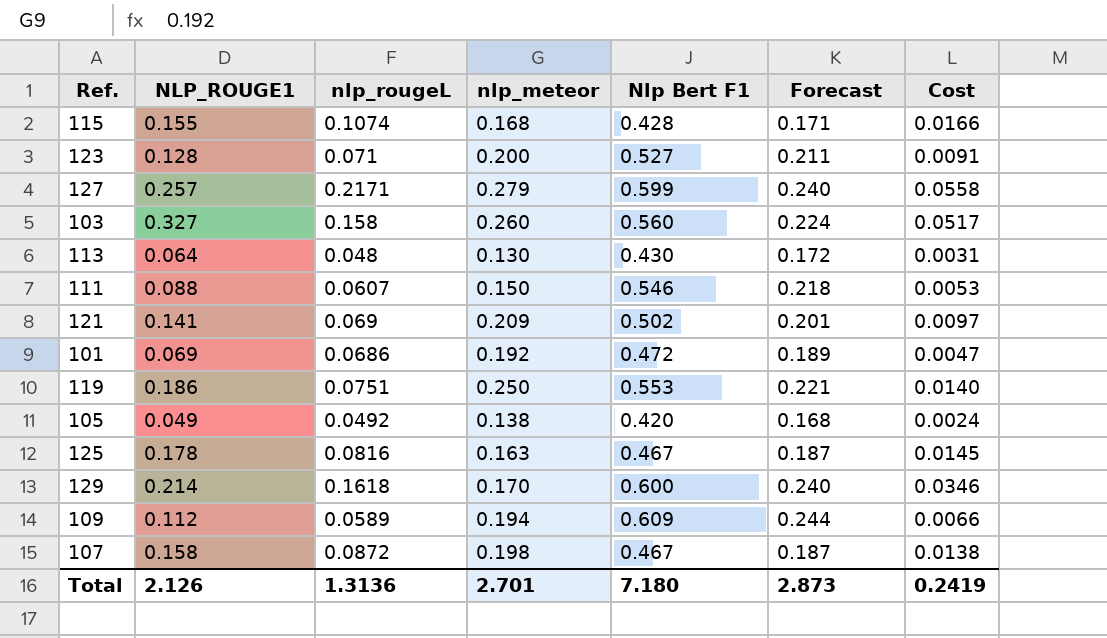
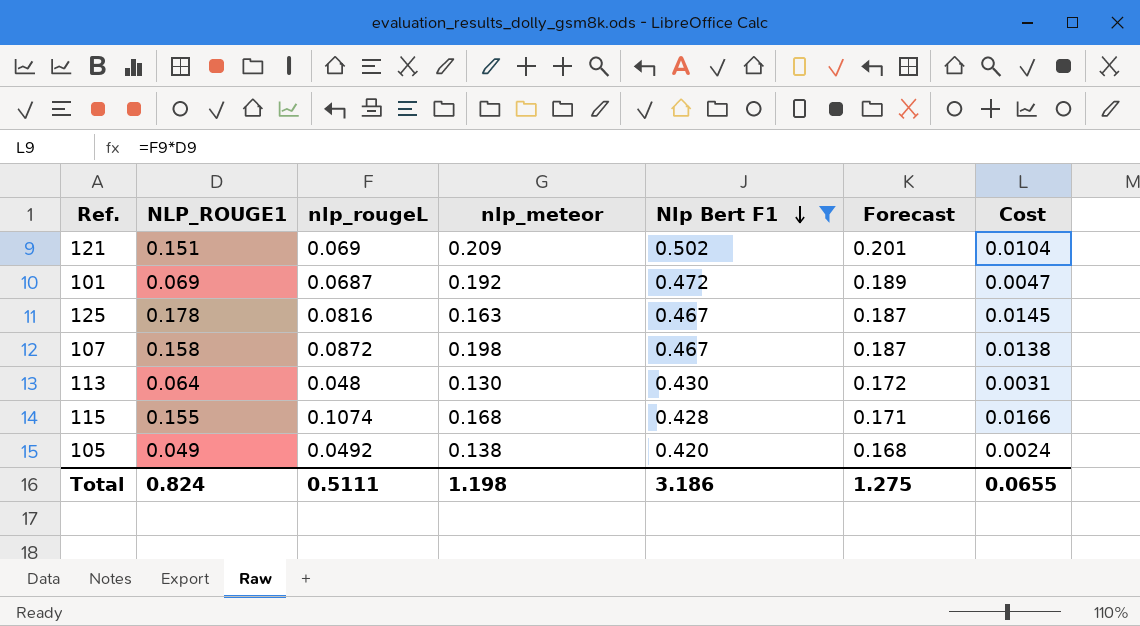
filter: none -> Nlp Bert F1 <= 0.502
row order: none -> Nlp Bert F1 descending
121 | NLP_ROUGE1: 0.141 -> 0.151
121 | Cost: 0.0097 -> 0.0104
101 | nlp_rougeL: 0.0686 -> 0.0687
Total | NLP_ROUGE1: 2.126 -> 0.824
Total | nlp_rougeL: 1.3136 -> 0.5111
Total | nlp_meteor: 2.701 -> 1.198
Total | Nlp Bert F1: 7.180 -> 3.186
Total | Forecast: 2.873 -> 1.275
Total | Cost: 0.2419 -> 0.0655

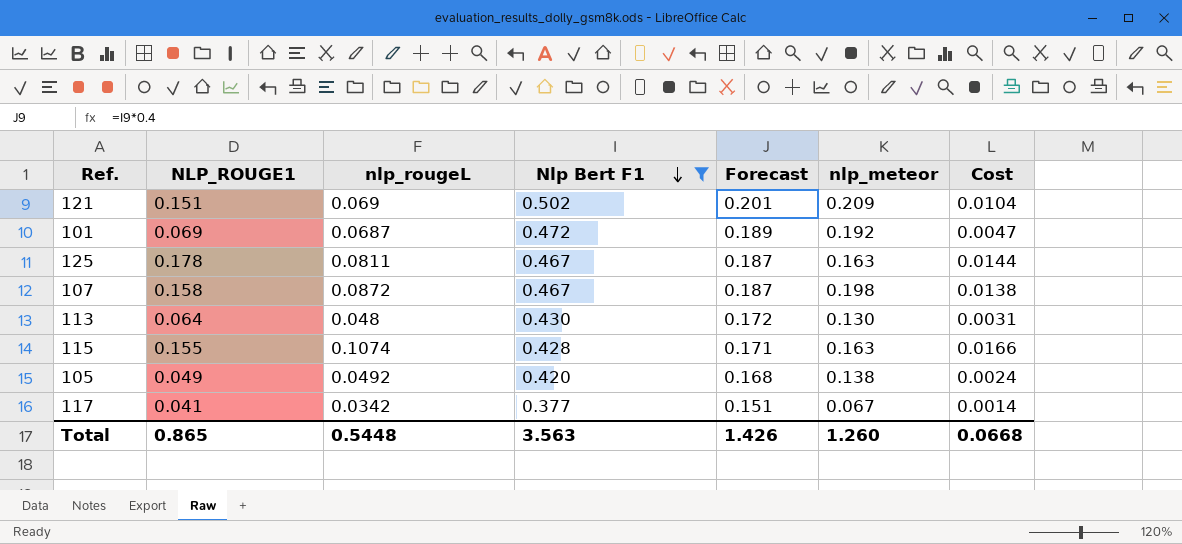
column nlp_meteor | position: 4 -> 6
125 | nlp_rougeL: 0.0816 -> 0.0811
125 | Cost: 0.0145 -> 0.0144
115 | nlp_meteor: 0.168 -> 0.163
row 117: none -> 0.041 | 0.0342 | 0.377 | 0.151 | 0.067 | 0.0014
Total | NLP_ROUGE1: 0.824 -> 0.865
Total | nlp_rougeL: 0.5111 -> 0.5448
Total | Nlp Bert F1: 3.186 -> 3.563
Total | Forecast: 1.275 -> 1.426
Total | nlp_meteor: 1.198 -> 1.260
Total | Cost: 0.0655 -> 0.0668

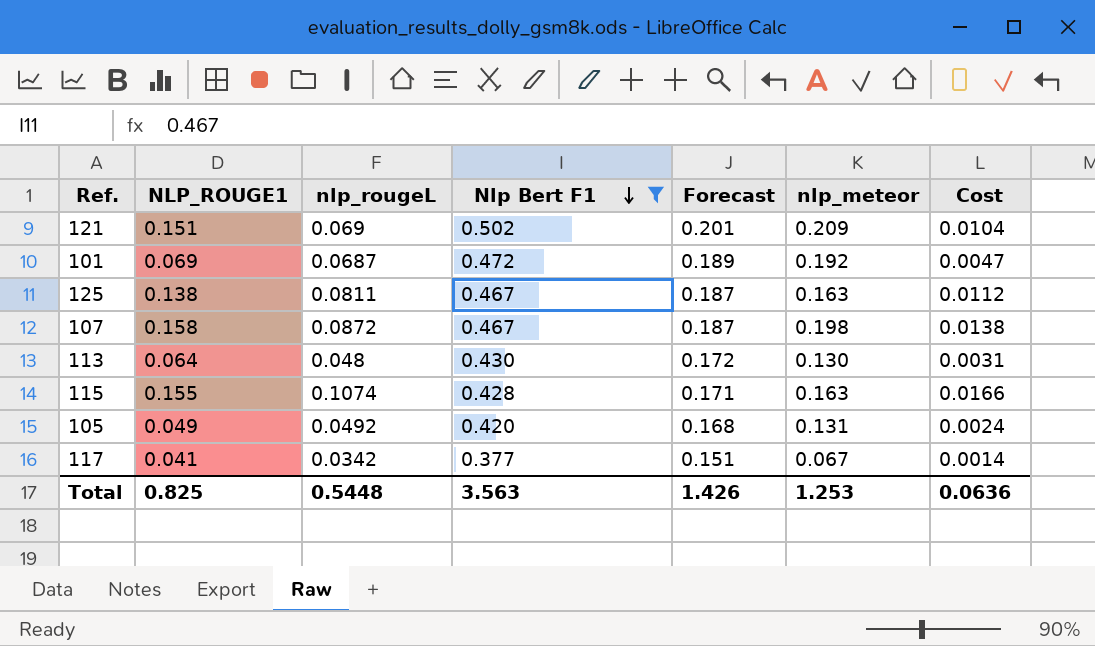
125 | NLP_ROUGE1: 0.178 -> 0.138
125 | Cost: 0.0144 -> 0.0112
105 | nlp_meteor: 0.138 -> 0.131
Total | NLP_ROUGE1: 0.865 -> 0.825
Total | nlp_meteor: 1.260 -> 1.253
Total | Cost: 0.0668 -> 0.0636

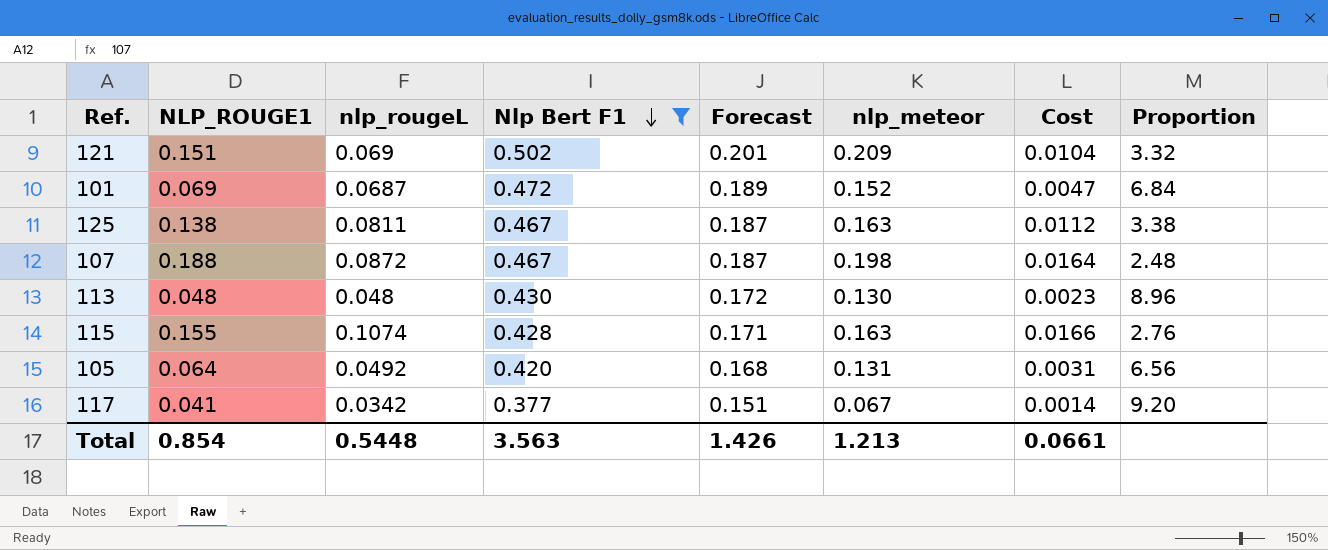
column Proportion | formula: none -> [Nlp Bert F1] / [NLP_ROUGE1]
101 | nlp_meteor: 0.192 -> 0.152
107 | NLP_ROUGE1: 0.158 -> 0.188
107 | Cost: 0.0138 -> 0.0164
113 | NLP_ROUGE1: 0.064 -> 0.048
113 | Cost: 0.0031 -> 0.0023
105 | NLP_ROUGE1: 0.049 -> 0.064
105 | Cost: 0.0024 -> 0.0031
Total | NLP_ROUGE1: 0.825 -> 0.854
Total | nlp_meteor: 1.253 -> 1.213
Total | Cost: 0.0636 -> 0.0661

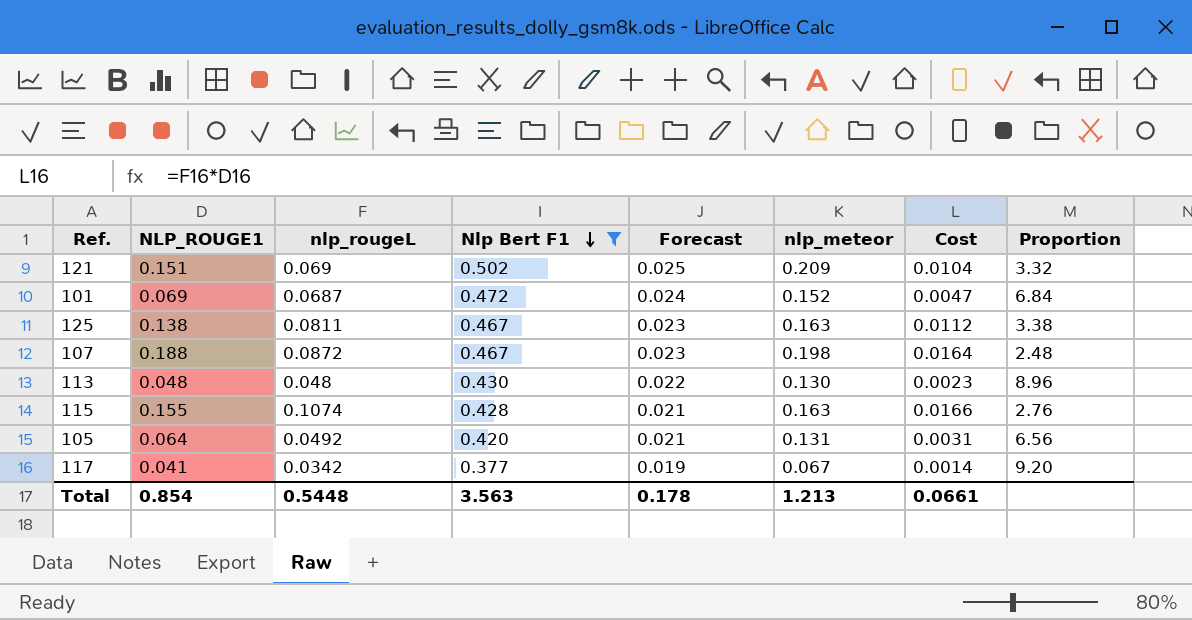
column Forecast | formula: [Nlp Bert F1] * 0.4 -> [Nlp Bert F1] * 0.05
Total | Forecast: 1.426 -> 0.178

